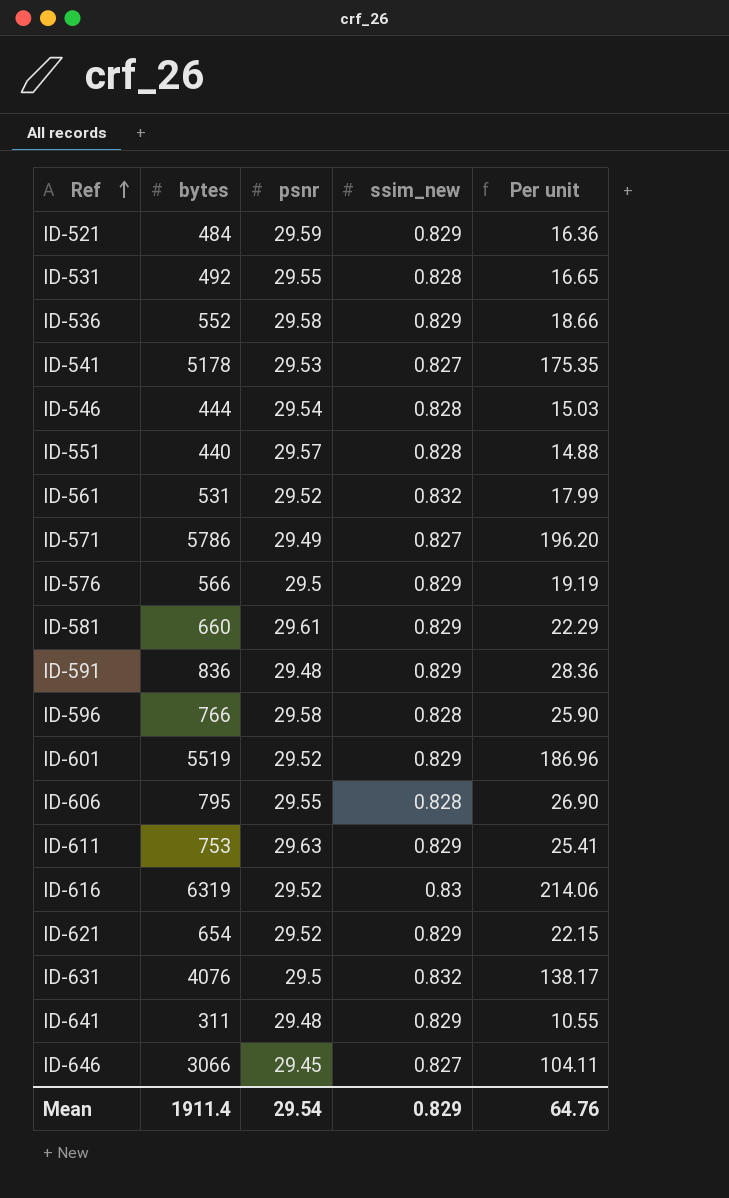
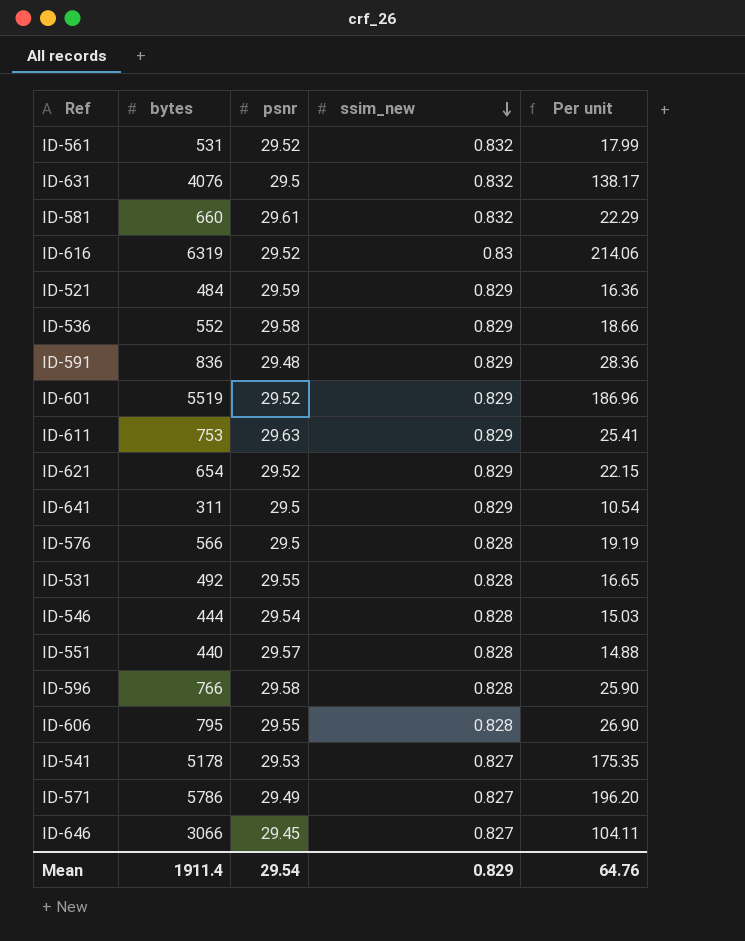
row order: Ref ascending -> ssim_new descending
ID-581 | ssim_new: 0.829 -> 0.832
ID-641 | psnr: 29.48 -> 29.5
ID-641 | Per unit: 10.55 -> 10.54
ID-576 | ssim_new: 0.829 -> 0.828

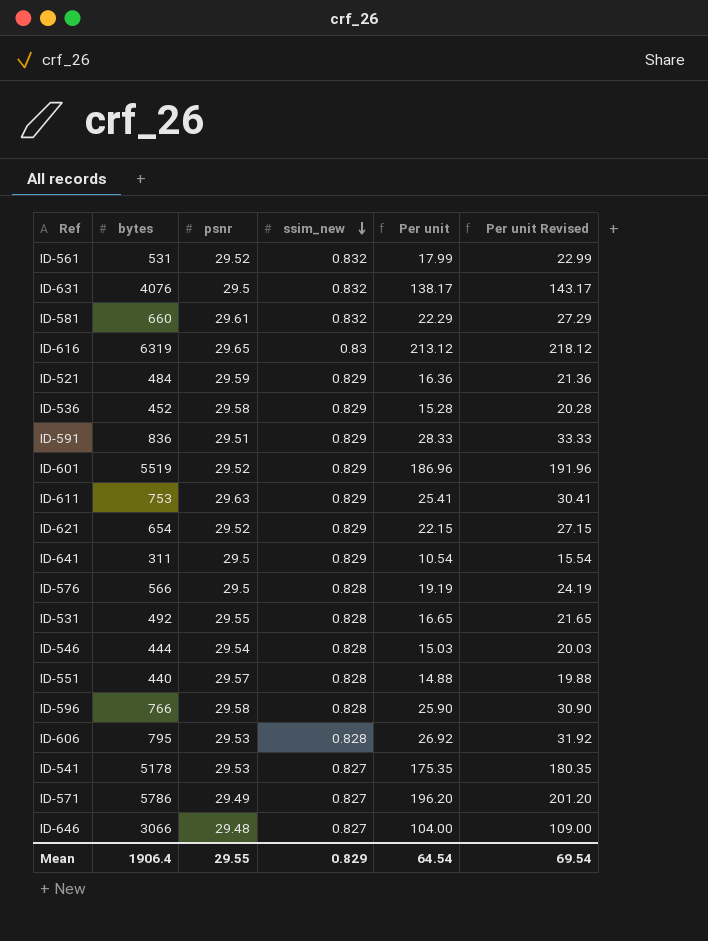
column Per unit Revised | formula: none -> [Per unit] + 5
ID-616 | psnr: 29.52 -> 29.65
ID-616 | Per unit: 214.06 -> 213.12
ID-536 | bytes: 552 -> 452
ID-536 | Per unit: 18.66 -> 15.28
ID-591 | psnr: 29.48 -> 29.51
ID-591 | Per unit: 28.36 -> 28.33
ID-606 | psnr: 29.55 -> 29.53
ID-606 | Per unit: 26.90 -> 26.92
ID-646 | psnr: 29.45 -> 29.48
ID-646 | Per unit: 104.11 -> 104.00
Mean | bytes: 1911.4 -> 1906.4
Mean | psnr: 29.54 -> 29.55
Mean | Per unit: 64.76 -> 64.54

